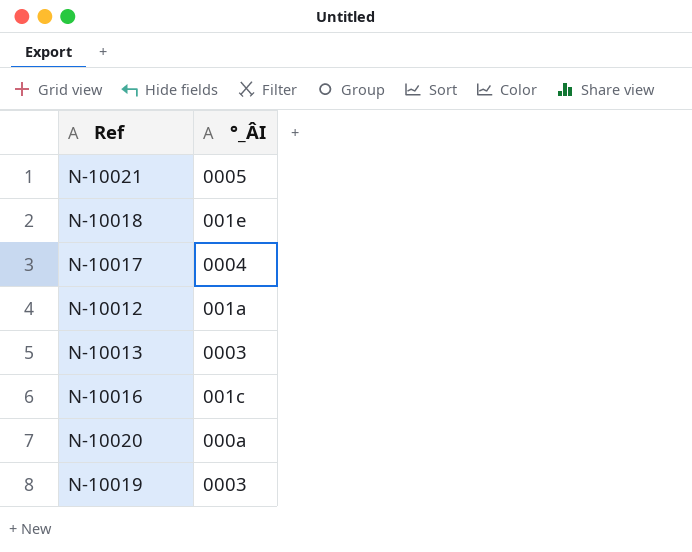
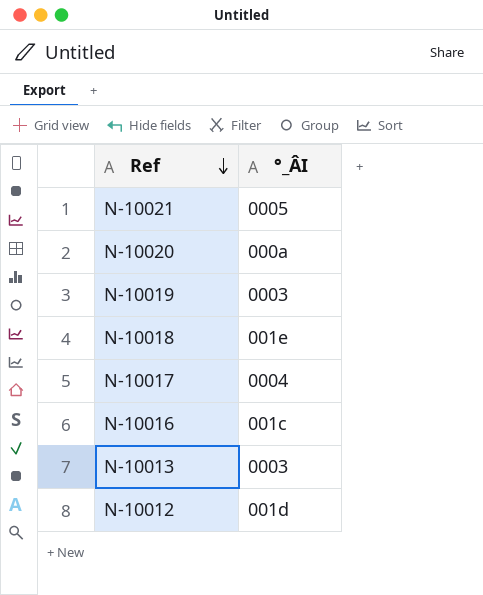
row order: none -> Ref descending
N-10012 | °_ÂI: 001a -> 001d

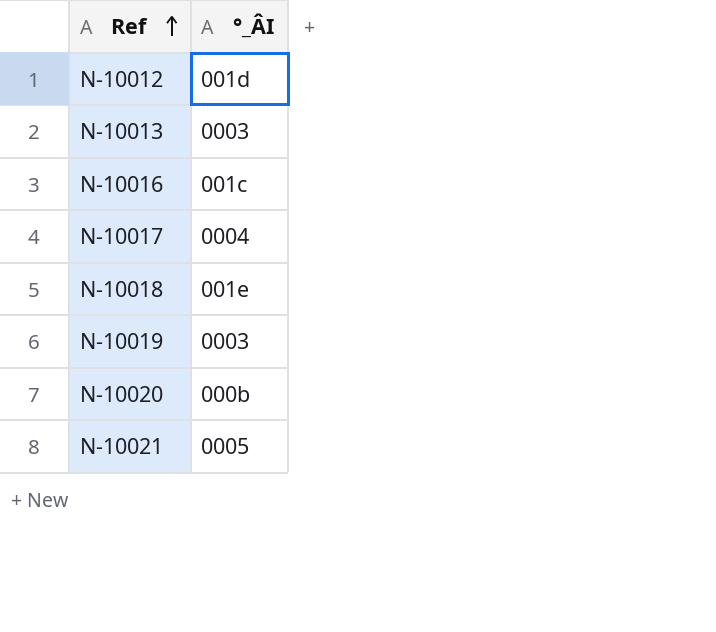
row order: Ref descending -> Ref ascending
N-10020 | °_ÂI: 000a -> 000b

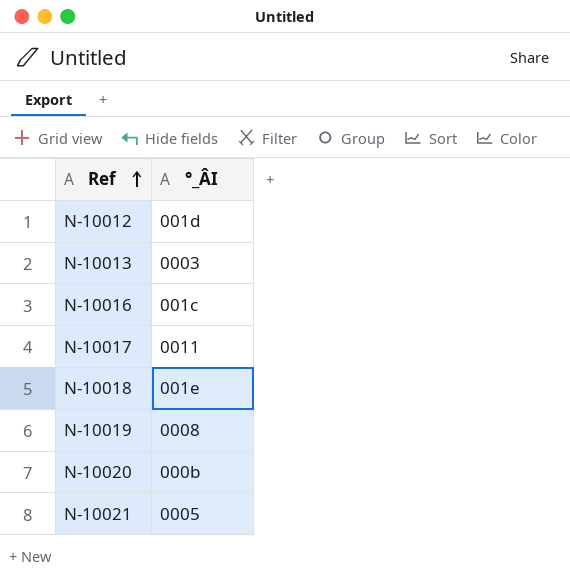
N-10017 | °_ÂI: 0004 -> 0011
N-10019 | °_ÂI: 0003 -> 0008

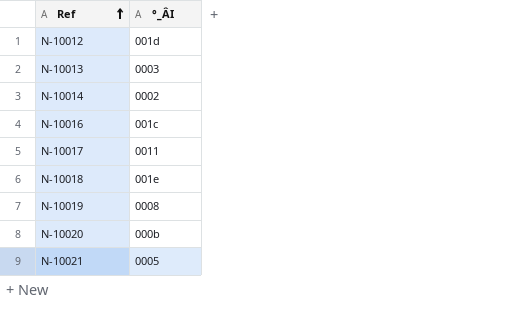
row N-10014: none -> 0002

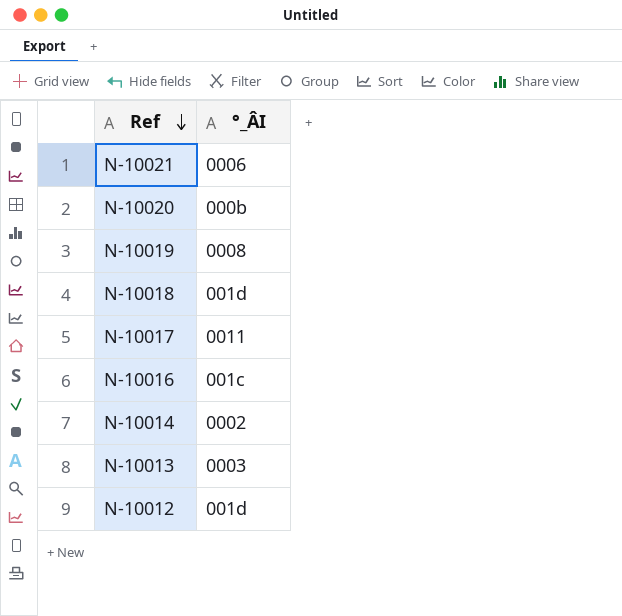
row order: Ref ascending -> Ref descending
N-10021 | °_ÂI: 0005 -> 0006
N-10018 | °_ÂI: 001e -> 001d

